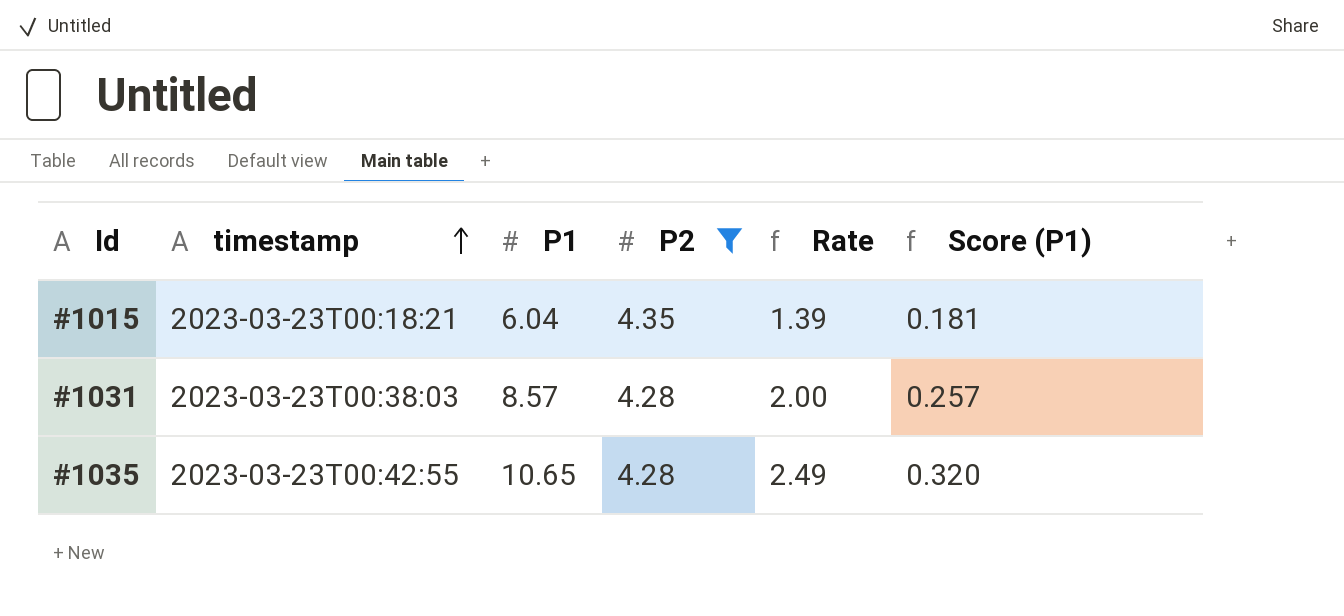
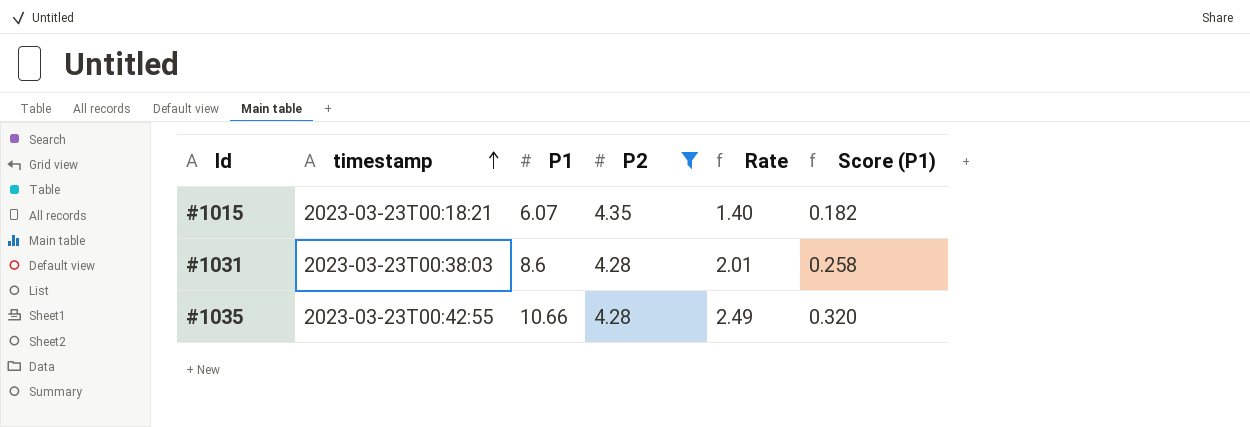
#1015 | P1: 6.04 -> 6.07
#1015 | Rate: 1.39 -> 1.40
#1015 | Score (P1): 0.181 -> 0.182
#1031 | P1: 8.57 -> 8.6
#1031 | Rate: 2.00 -> 2.01
#1031 | Score (P1): 0.257 -> 0.258
#1035 | P1: 10.65 -> 10.66

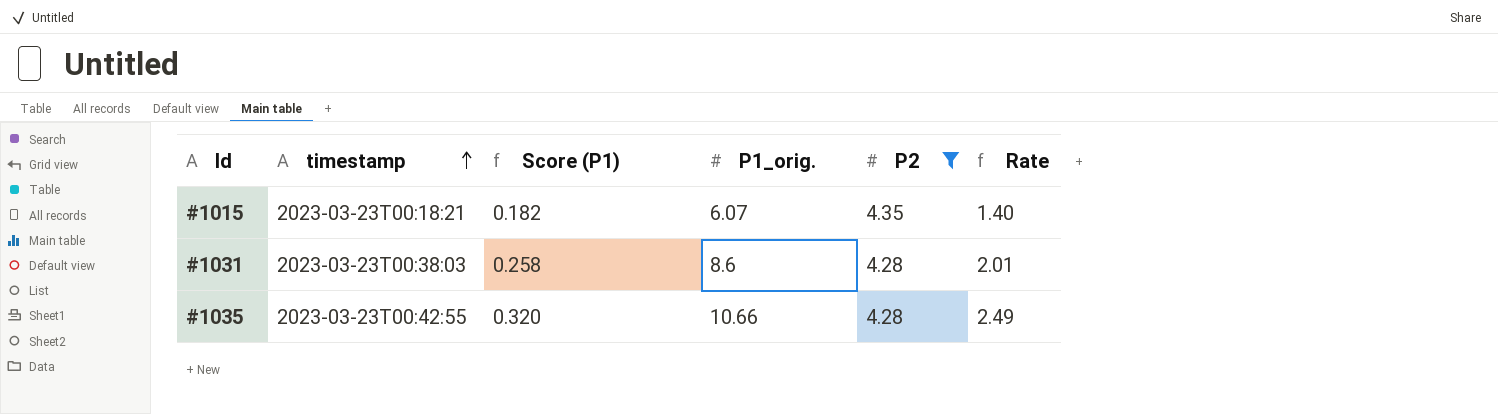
column Score (P1) | position: 6 -> 3
column name: P1 -> P1_orig.

